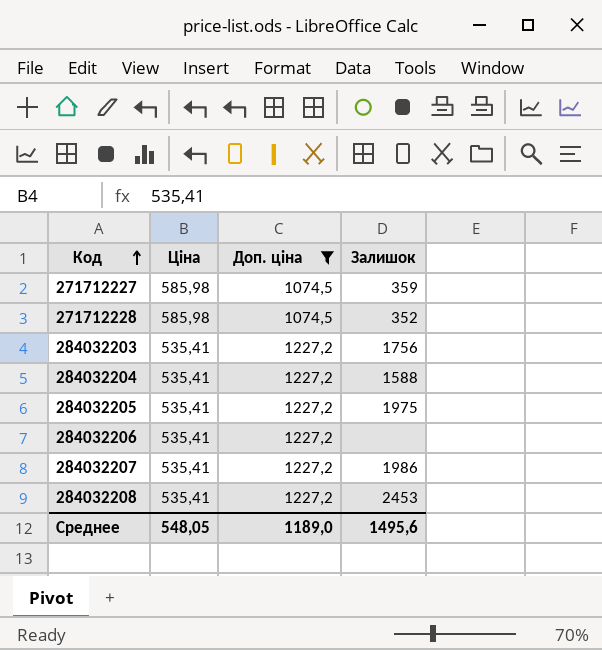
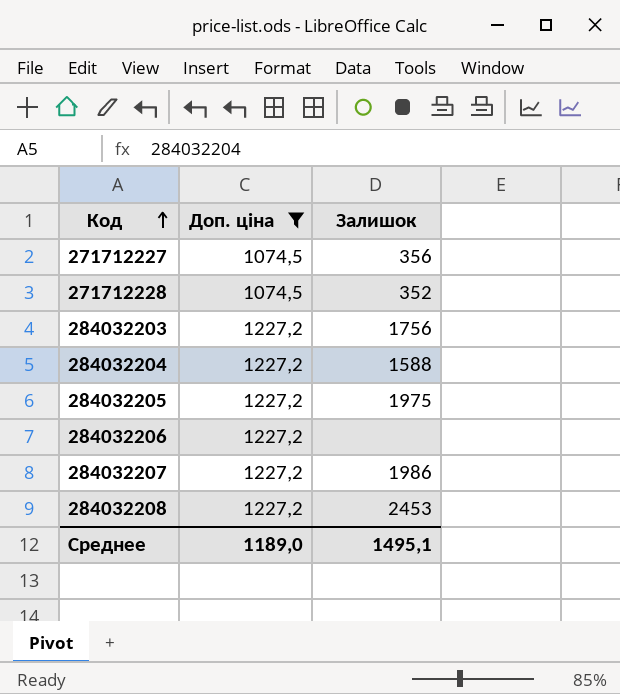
column Ціна | position: 2 -> none
271712227 | Залишок: 359 -> 356
Среднее | Залишок: 1495,6 -> 1495,1

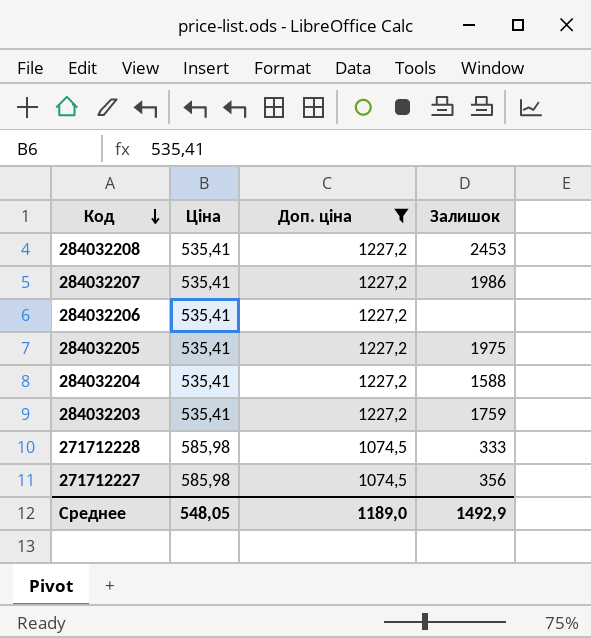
row order: Код ascending -> Код descending
column Ціна | position: none -> 2
284032203 | Залишок: 1756 -> 1759
271712228 | Залишок: 352 -> 333
Среднее | Залишок: 1495,1 -> 1492,9

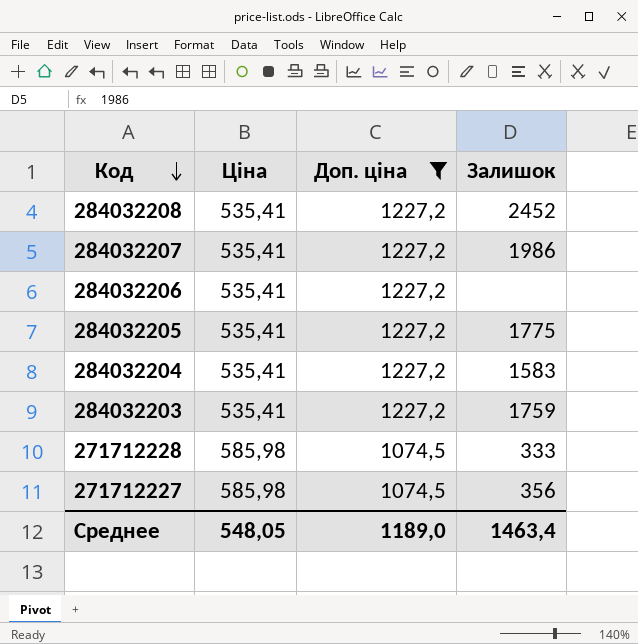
284032208 | Залишок: 2453 -> 2452
284032205 | Залишок: 1975 -> 1775
284032204 | Залишок: 1588 -> 1583
Среднее | Залишок: 1492,9 -> 1463,4

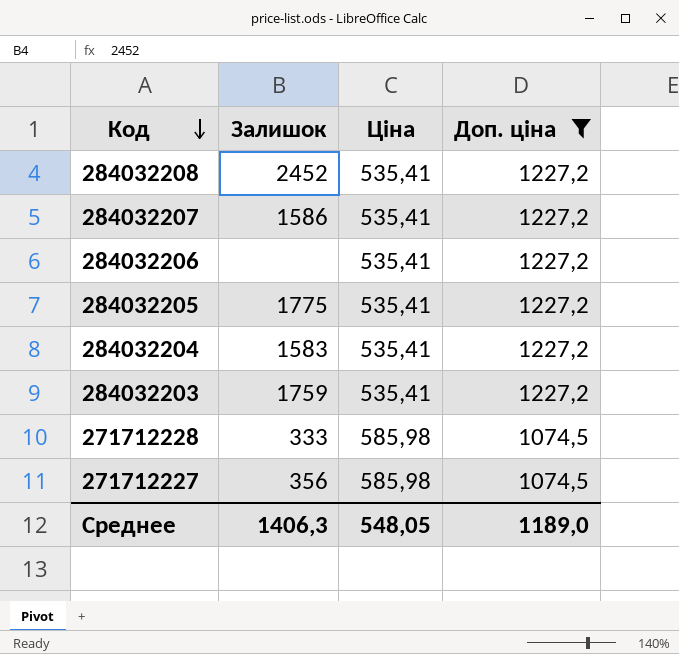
column Залишок | position: 4 -> 2
284032207 | Залишок: 1986 -> 1586
Среднее | Залишок: 1463,4 -> 1406,3

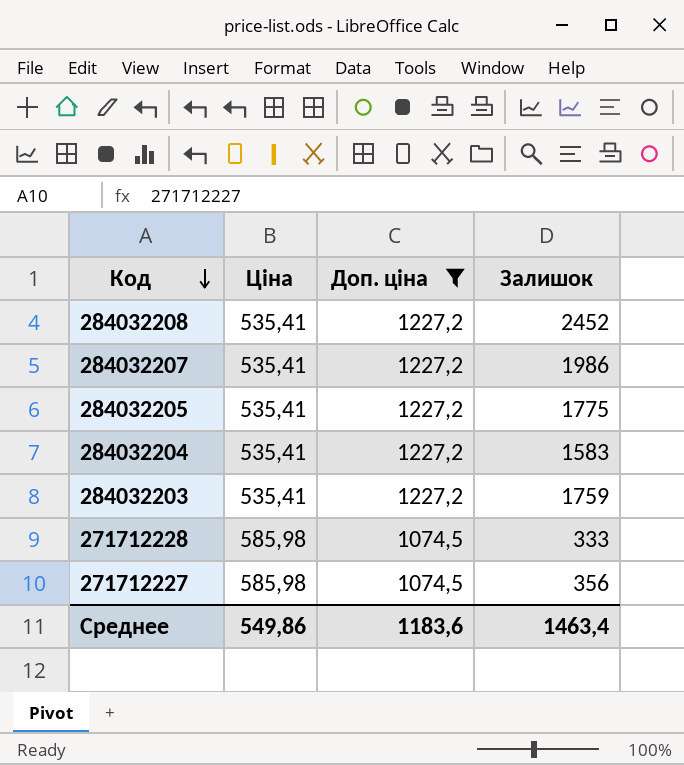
column Залишок | position: 2 -> 4
row 284032206: none | 535,41 | 1227,2 -> none
284032207 | Залишок: 1586 -> 1986
Среднее | Ціна: 548,05 -> 549,86
Среднее | Доп. ціна: 1189,0 -> 1183,6
Среднее | Залишок: 1406,3 -> 1463,4

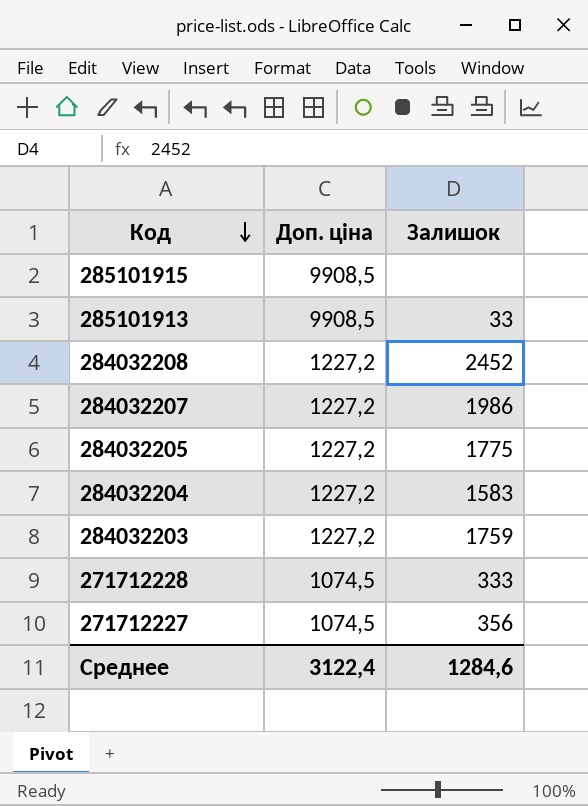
filter: Доп. ціна != 9908,5 -> none
column Ціна | position: 2 -> none
Среднее | Доп. ціна: 1183,6 -> 3122,4
Среднее | Залишок: 1463,4 -> 1284,6

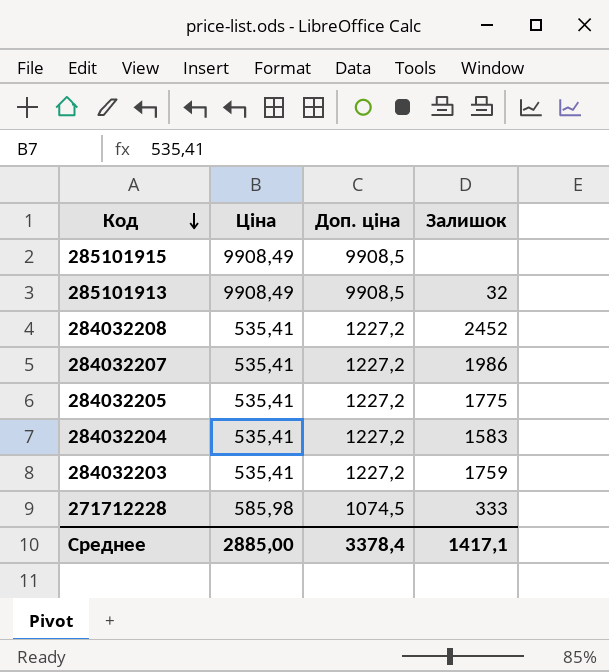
column Ціна | position: none -> 2
row 271712227: 1074,5 | 356 -> none
285101913 | Залишок: 33 -> 32
Среднее | Доп. ціна: 3122,4 -> 3378,4
Среднее | Залишок: 1284,6 -> 1417,1

